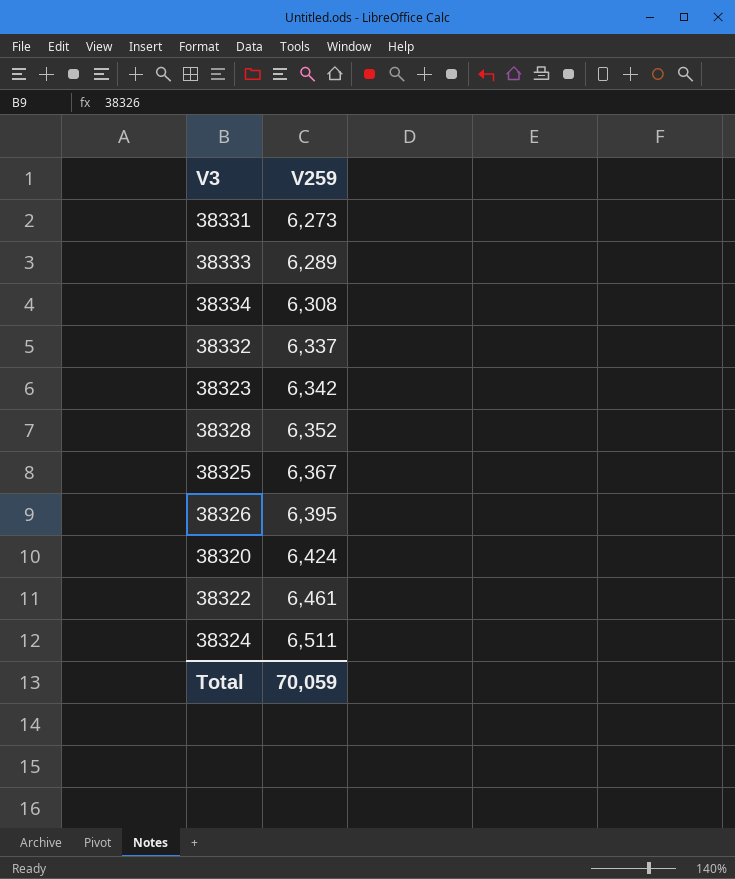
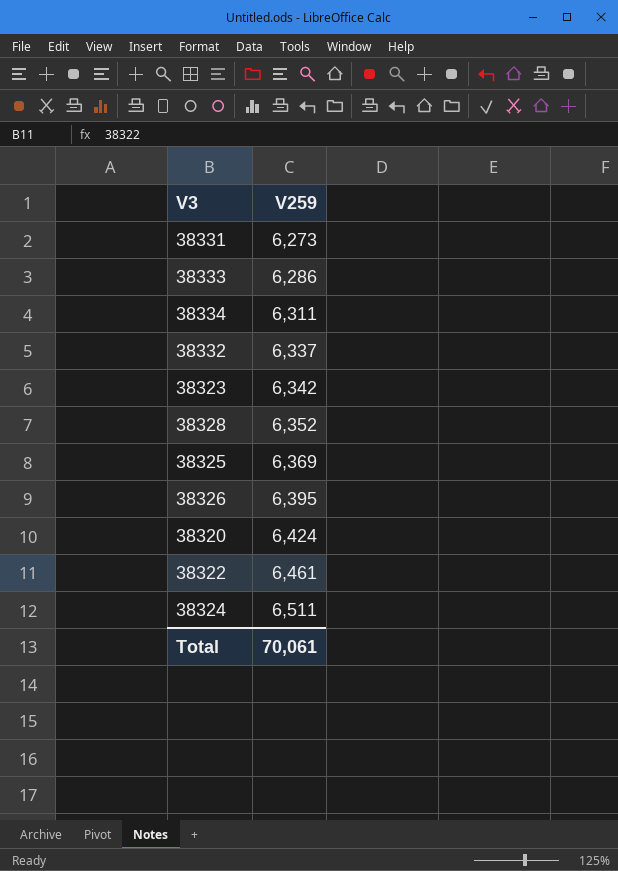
38333 | V259: 6,289 -> 6,286
38334 | V259: 6,308 -> 6,311
38325 | V259: 6,367 -> 6,369
Total | V259: 70,059 -> 70,061

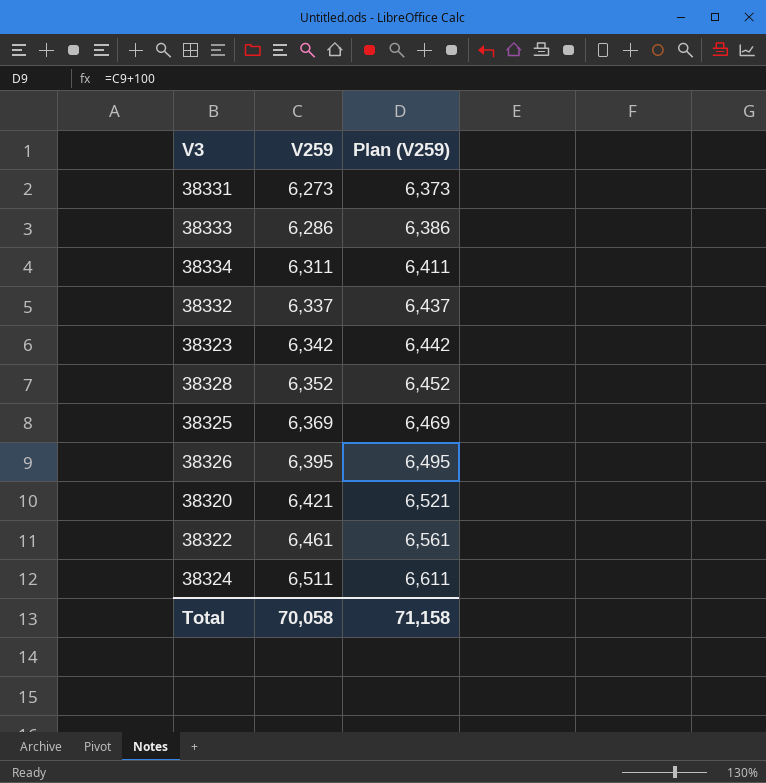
column Plan (V259) | formula: none -> [V259] + 100
38320 | V259: 6,424 -> 6,421
Total | V259: 70,061 -> 70,058

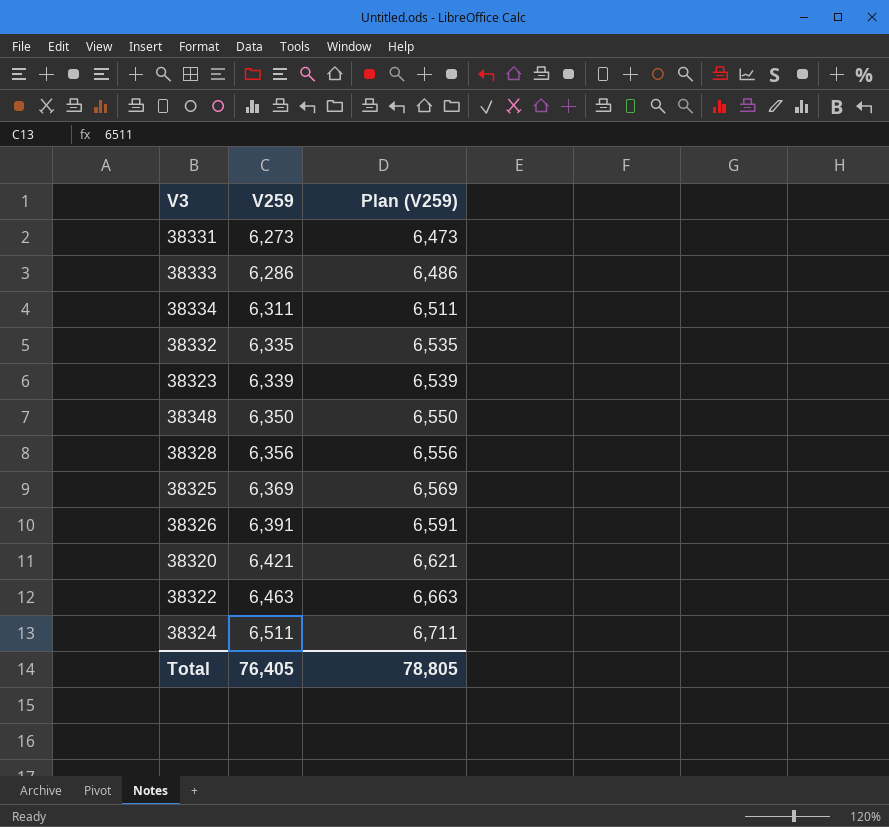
column Plan (V259) | formula: [V259] + 100 -> [V259] + 200
38332 | V259: 6,337 -> 6,335
38323 | V259: 6,342 -> 6,339
row 38348: none -> 6,350 | 6,550
38328 | V259: 6,352 -> 6,356
38326 | V259: 6,395 -> 6,391
38322 | V259: 6,461 -> 6,463
Total | V259: 70,058 -> 76,405
Total | Plan (V259): 71,158 -> 78,805

